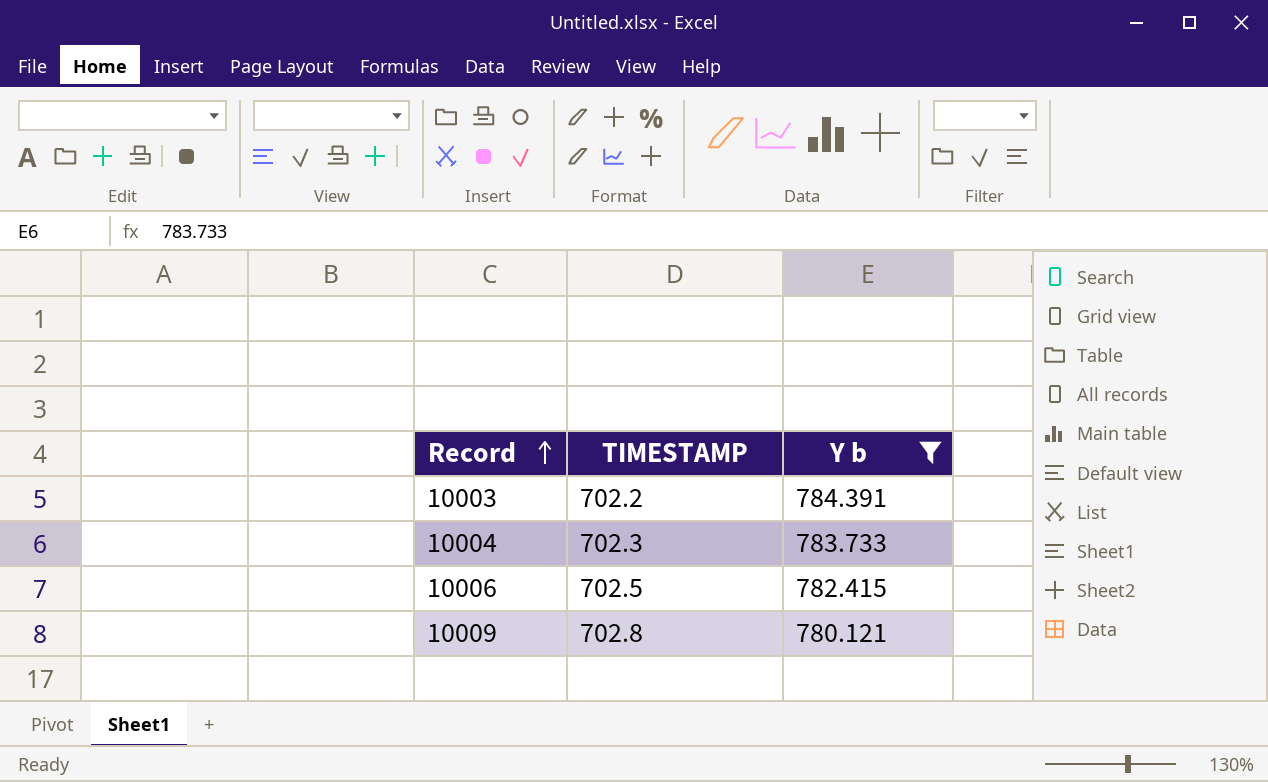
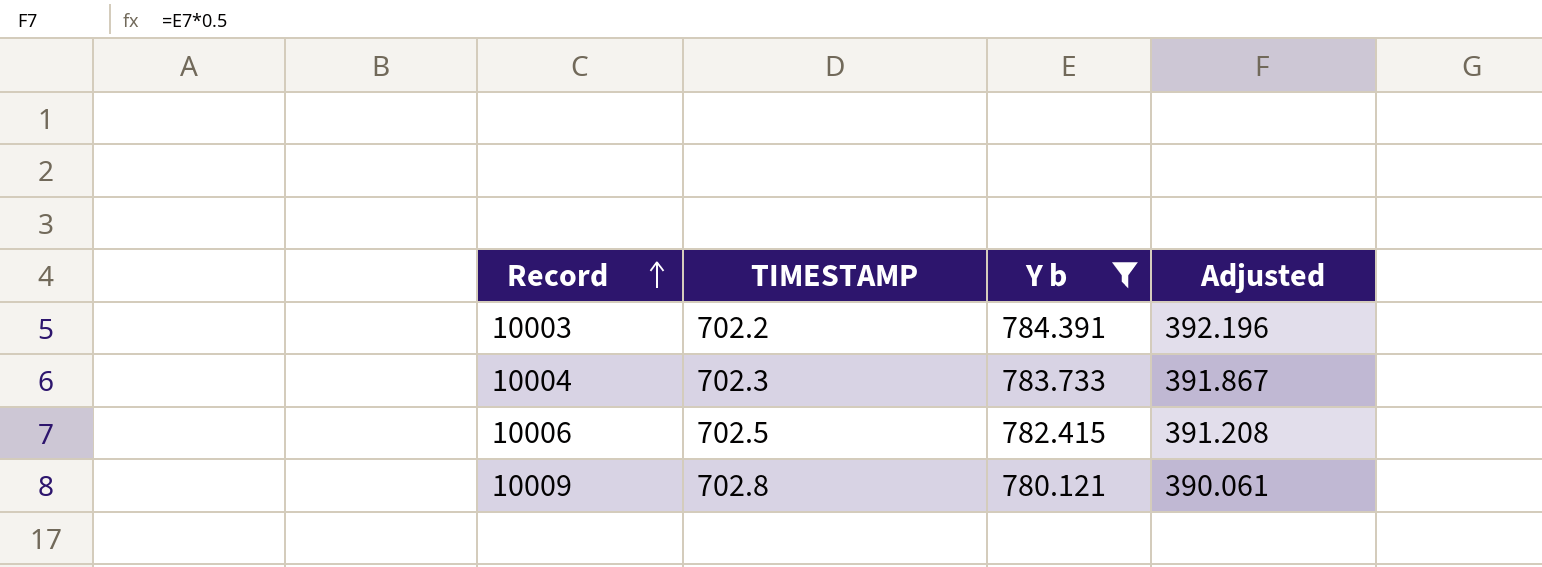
column Adjusted | formula: none -> [Y b] * 0.5

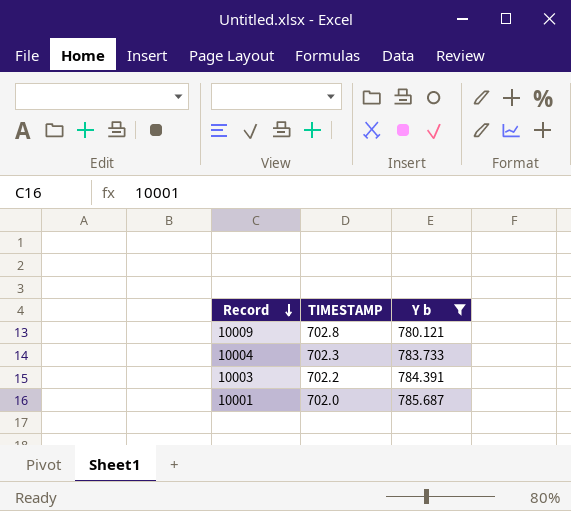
row order: Record ascending -> Record descending
column Adjusted | formula: [Y b] * 0.5 -> none
row 10006: 702.5 | 782.415 | 391.208 -> none
row 10001: none -> 702.0 | 785.687

